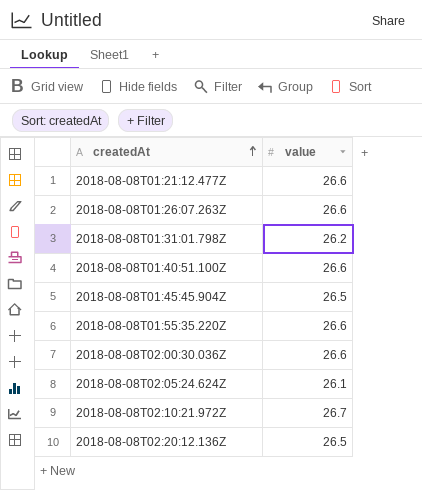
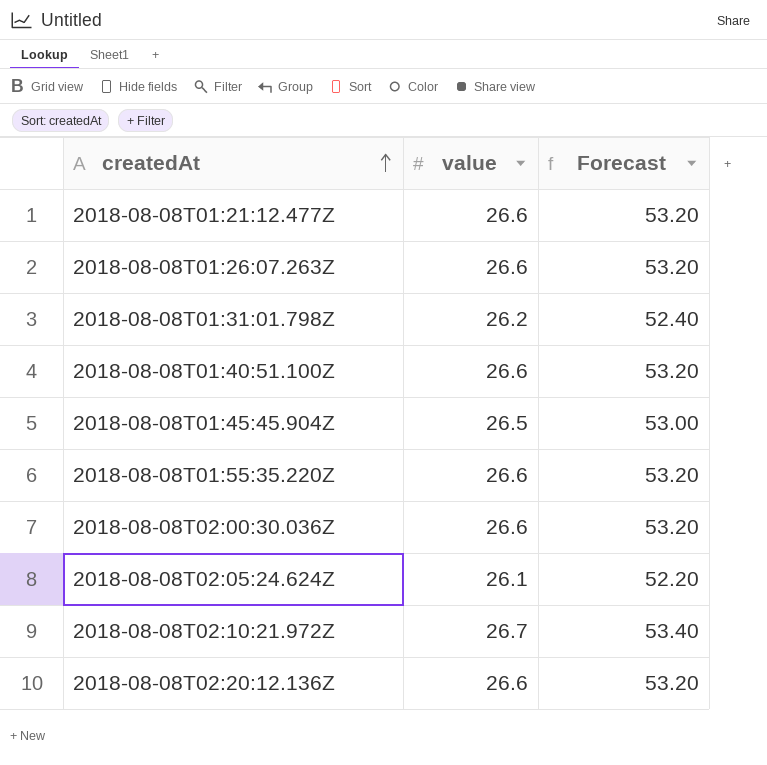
column Forecast | formula: none -> [value] * 2
2018-08-08T02:20:12.136Z | value: 26.5 -> 26.6

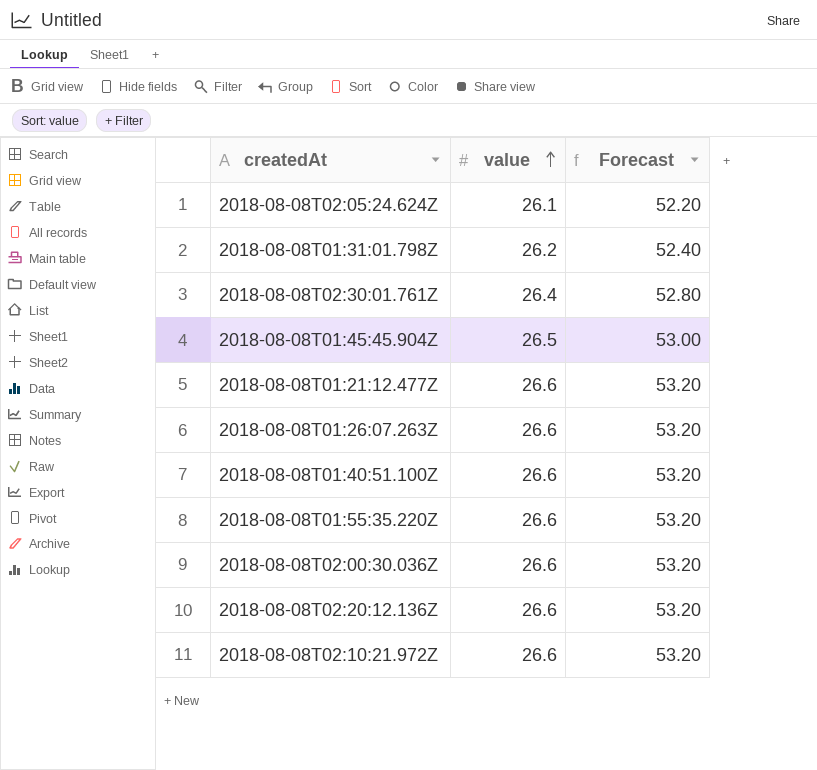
row order: createdAt ascending -> value ascending
row 2018-08-08T02:30:01.761Z: none -> 26.4 | 52.80
2018-08-08T02:10:21.972Z | value: 26.7 -> 26.6
2018-08-08T02:10:21.972Z | Forecast: 53.40 -> 53.20

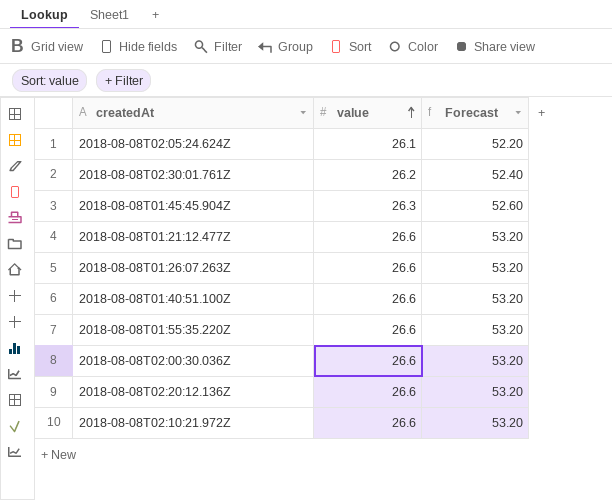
row 2018-08-08T01:31:01.798Z: 26.2 | 52.40 -> none
2018-08-08T02:30:01.761Z | value: 26.4 -> 26.2
2018-08-08T02:30:01.761Z | Forecast: 52.80 -> 52.40
2018-08-08T01:45:45.904Z | value: 26.5 -> 26.3
2018-08-08T01:45:45.904Z | Forecast: 53.00 -> 52.60

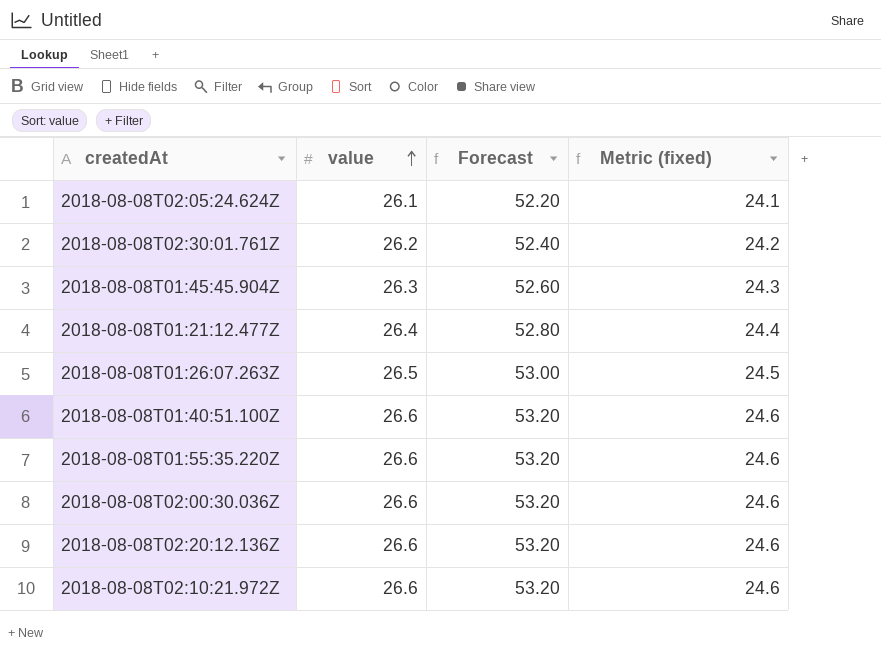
column Metric (fixed) | formula: none -> [value] - 2
2018-08-08T01:21:12.477Z | value: 26.6 -> 26.4
2018-08-08T01:21:12.477Z | Forecast: 53.20 -> 52.80
2018-08-08T01:26:07.263Z | value: 26.6 -> 26.5
2018-08-08T01:26:07.263Z | Forecast: 53.20 -> 53.00

